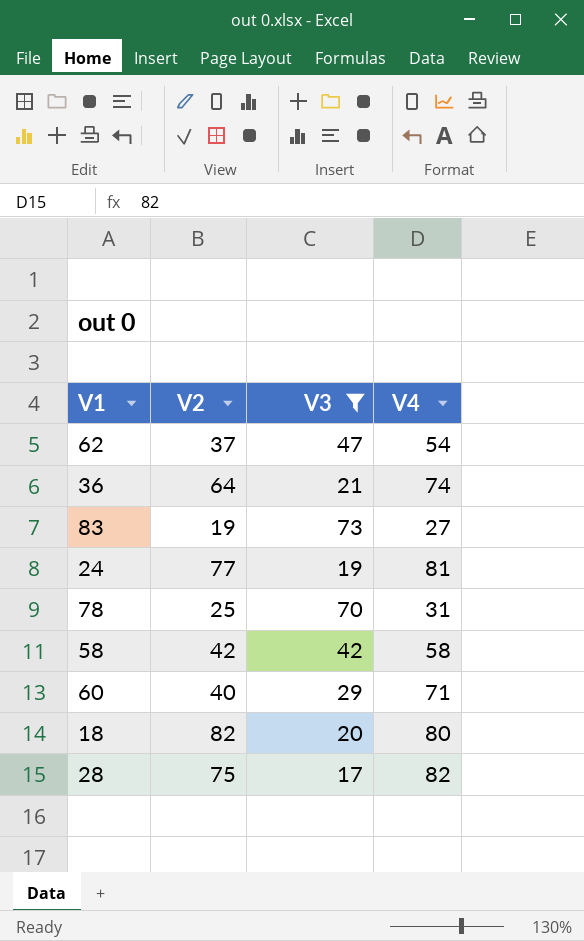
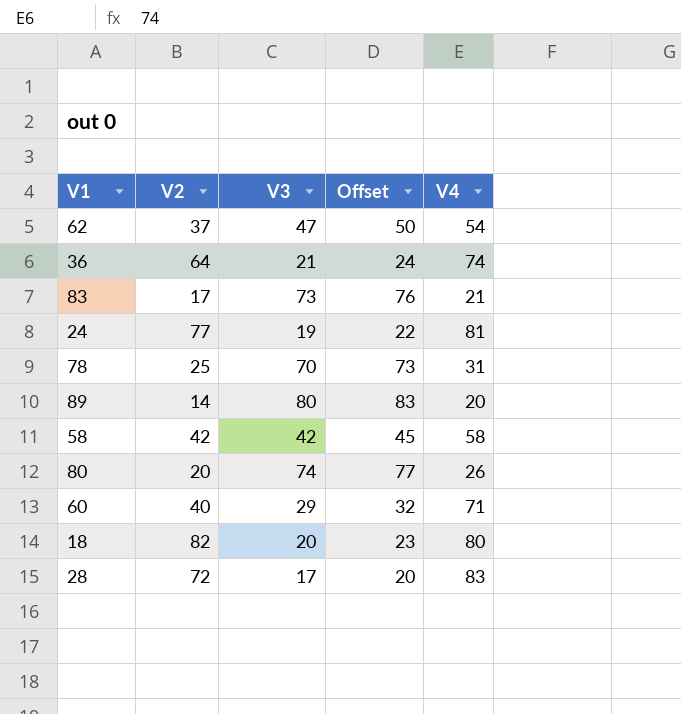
filter: V3 <= 73 -> none
column Offset | formula: none -> [V3] + 3
83 | V2: 19 -> 17
83 | V4: 27 -> 21
28 | V2: 75 -> 72
28 | V4: 82 -> 83

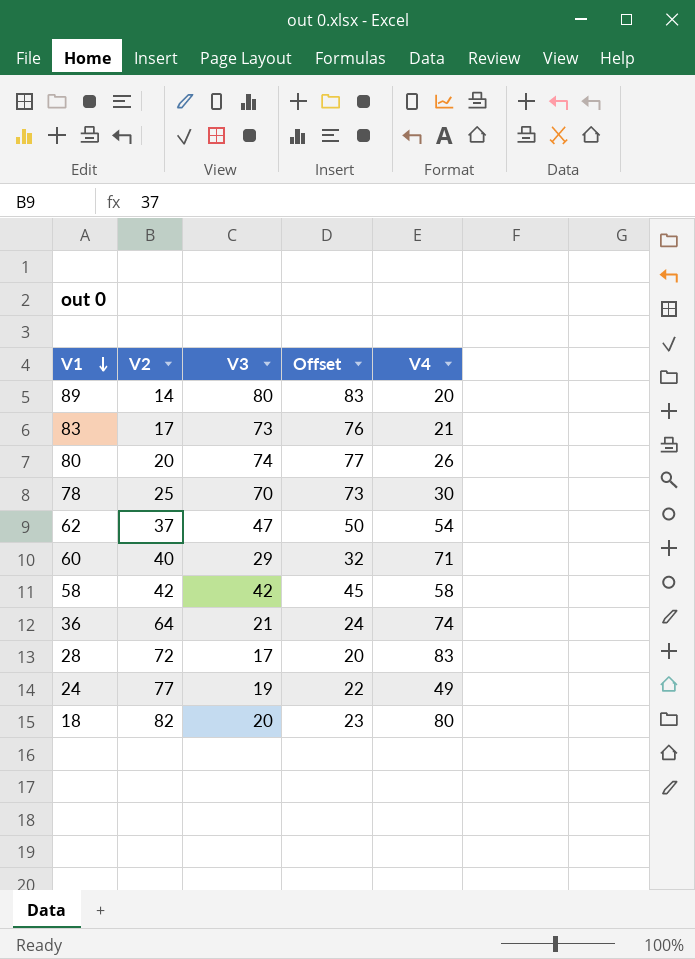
row order: none -> V1 descending
78 | V4: 31 -> 30
24 | V4: 81 -> 49

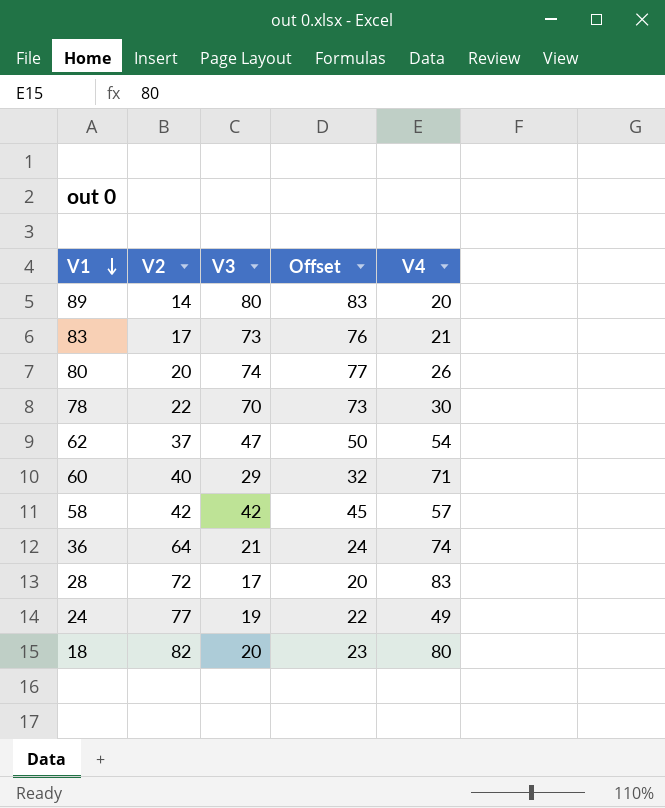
78 | V2: 25 -> 22
58 | V4: 58 -> 57

